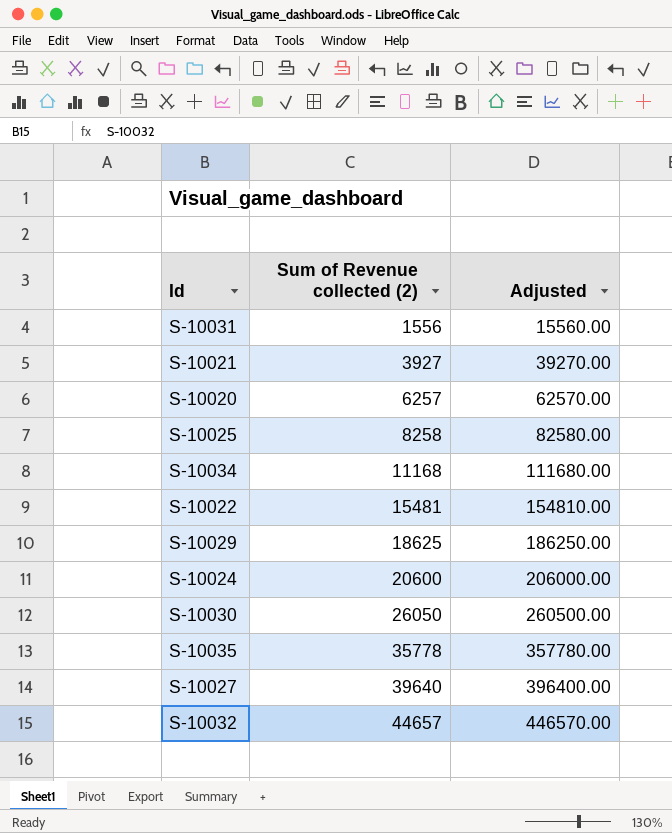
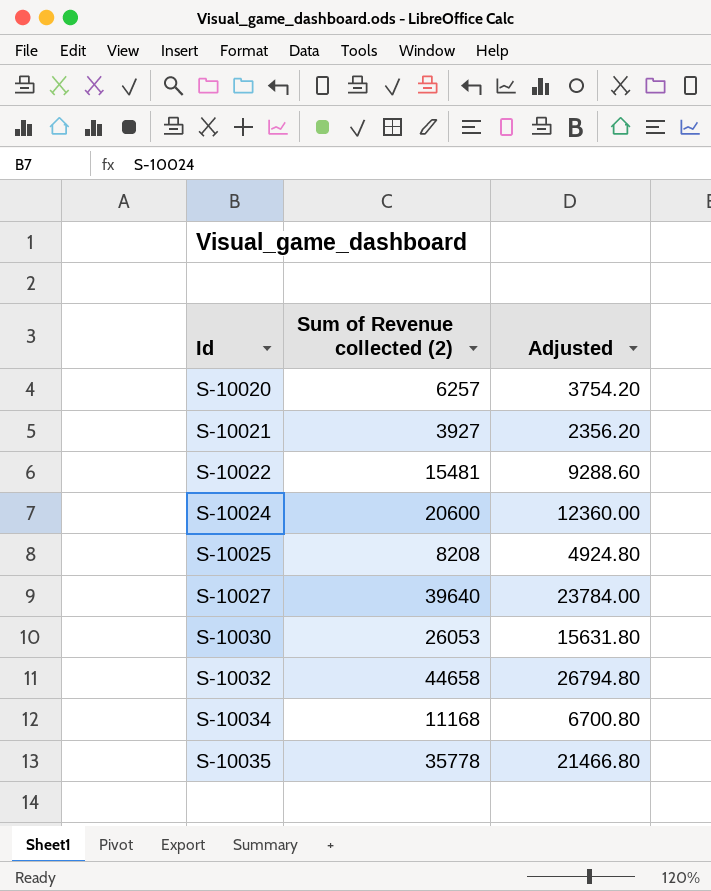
row order: Sum of Revenue collected (2) ascending -> Id ascending
column Adjusted | formula: [Sum of Revenue collected (2)] * 10 -> [Sum of Revenue collected (2)] * 0.6
row S-10031: 1556 | 15560.00 -> none
row S-10029: 18625 | 186250.00 -> none
S-10025 | Sum of Revenue collected (2): 8258 -> 8208
S-10030 | Sum of Revenue collected (2): 26050 -> 26053
S-10032 | Sum of Revenue collected (2): 44657 -> 44658

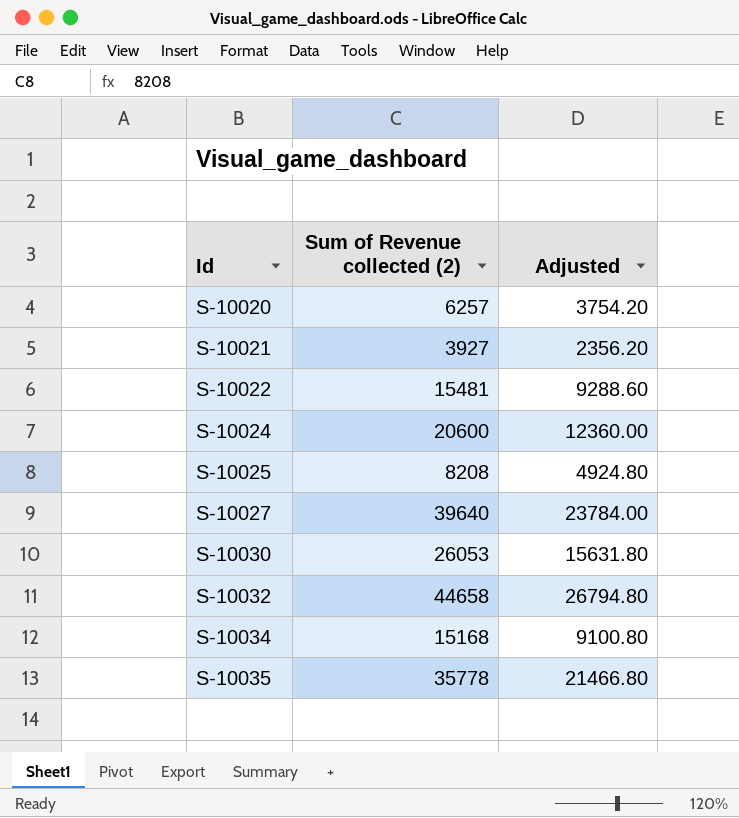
S-10034 | Sum of Revenue collected (2): 11168 -> 15168
S-10034 | Adjusted: 6700.80 -> 9100.80

